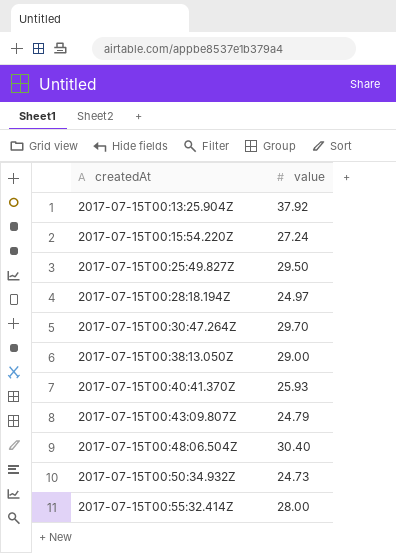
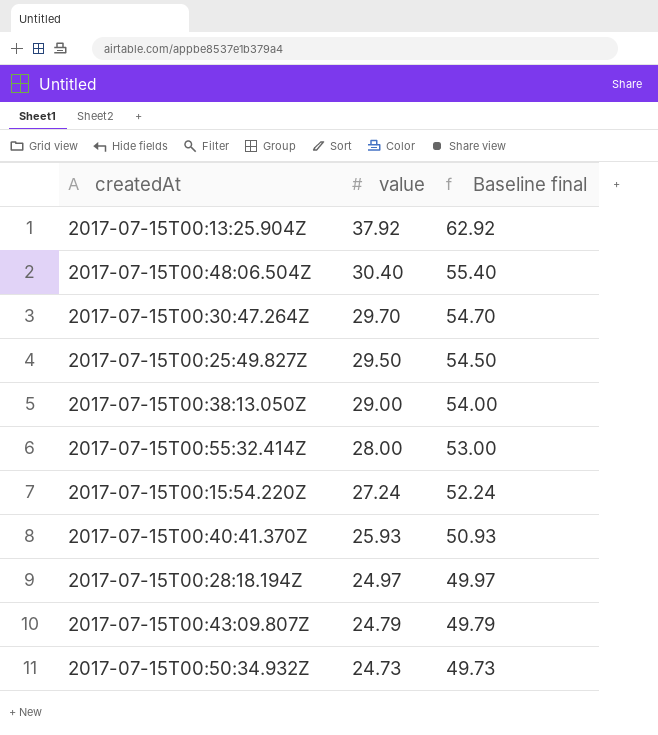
row order: createdAt ascending -> value descending
column Baseline final | formula: none -> [value] + 25

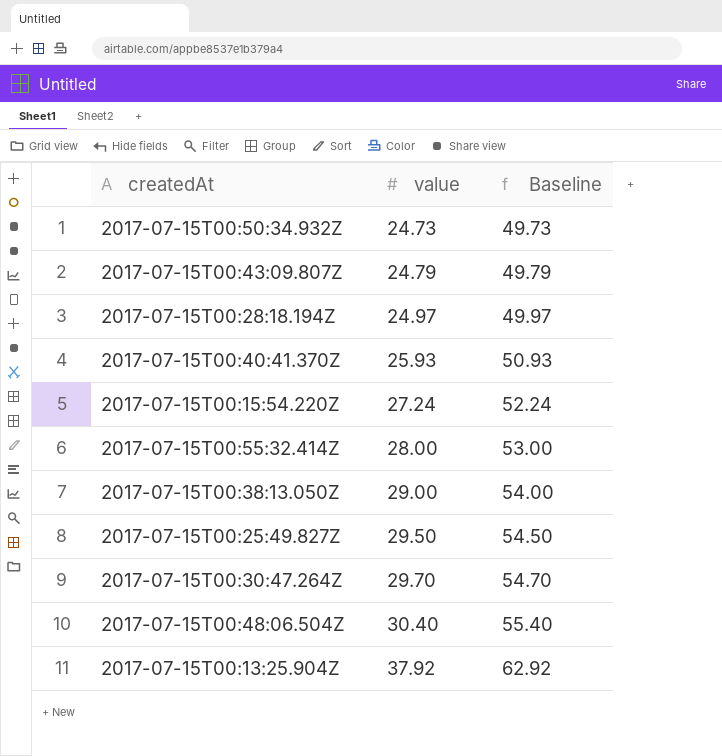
row order: value descending -> value ascending
column name: Baseline final -> Baseline

